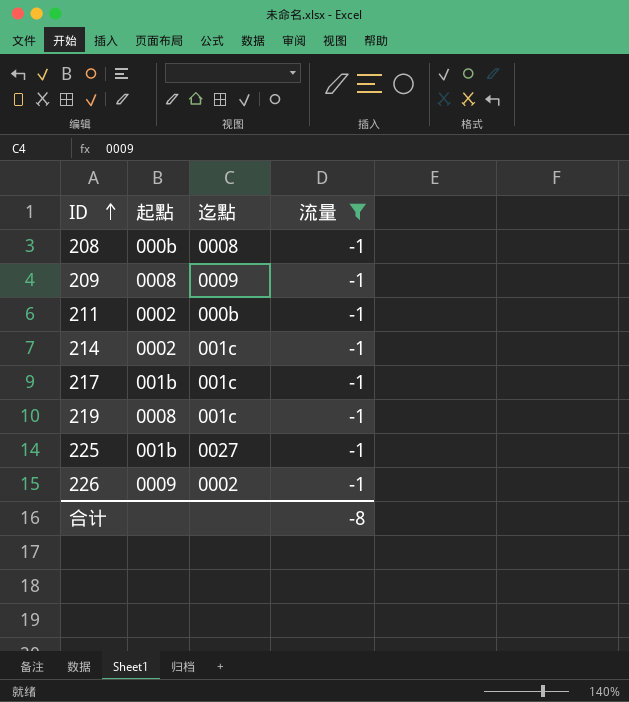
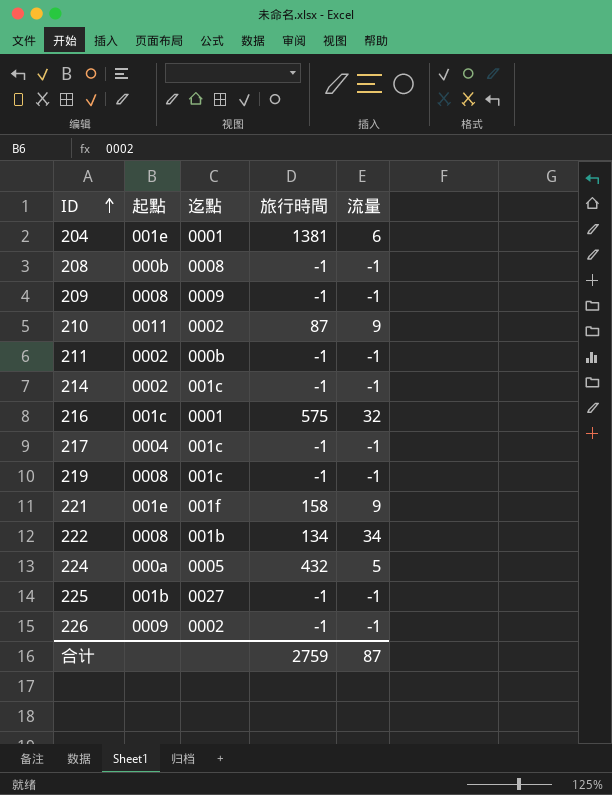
filter: 流量 = -1 -> none
column 旅行時間 | position: none -> 4
217 | 起點: 001b -> 0004
合计 | 流量: -8 -> 87

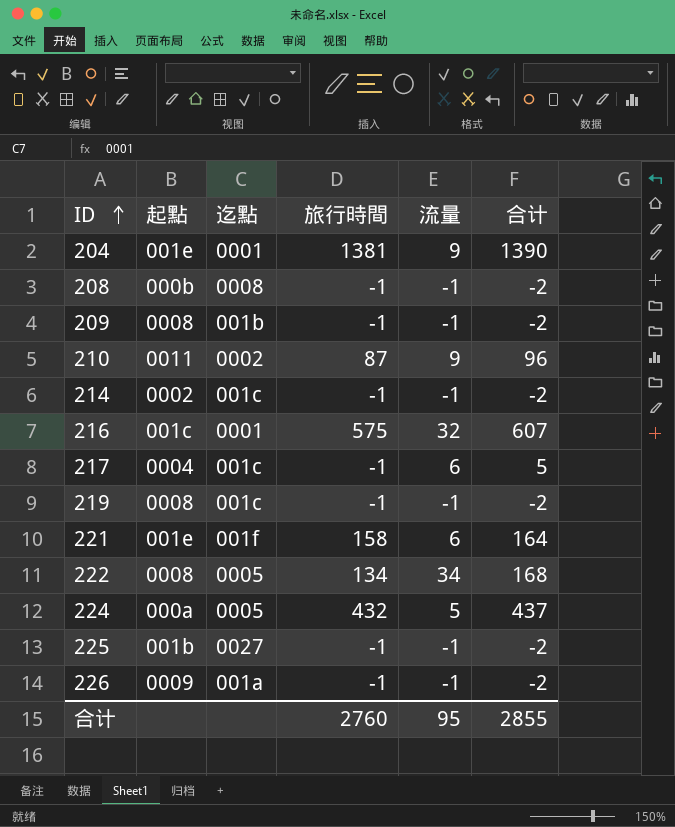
column 合计 | formula: none -> [旅行時間] + [流量]
row 211: 0002 | 000b | -1 | -1 -> none
204 | 流量: 6 -> 9
209 | 迄點: 0009 -> 001b
217 | 流量: -1 -> 6
221 | 流量: 9 -> 6
222 | 迄點: 001b -> 0005
226 | 迄點: 0002 -> 001a
合计 | 旅行時間: 2759 -> 2760
合计 | 流量: 87 -> 95

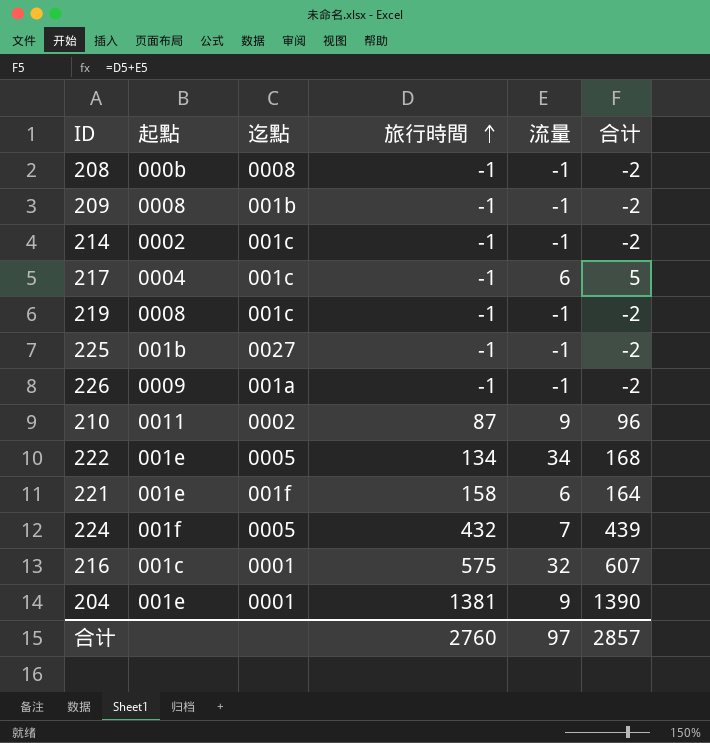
row order: ID ascending -> 旅行時間 ascending
222 | 起點: 0008 -> 001e
224 | 起點: 000a -> 001f
224 | 流量: 5 -> 7
224 | 合计: 437 -> 439
合计 | 流量: 95 -> 97
合计 | 合计: 2855 -> 2857

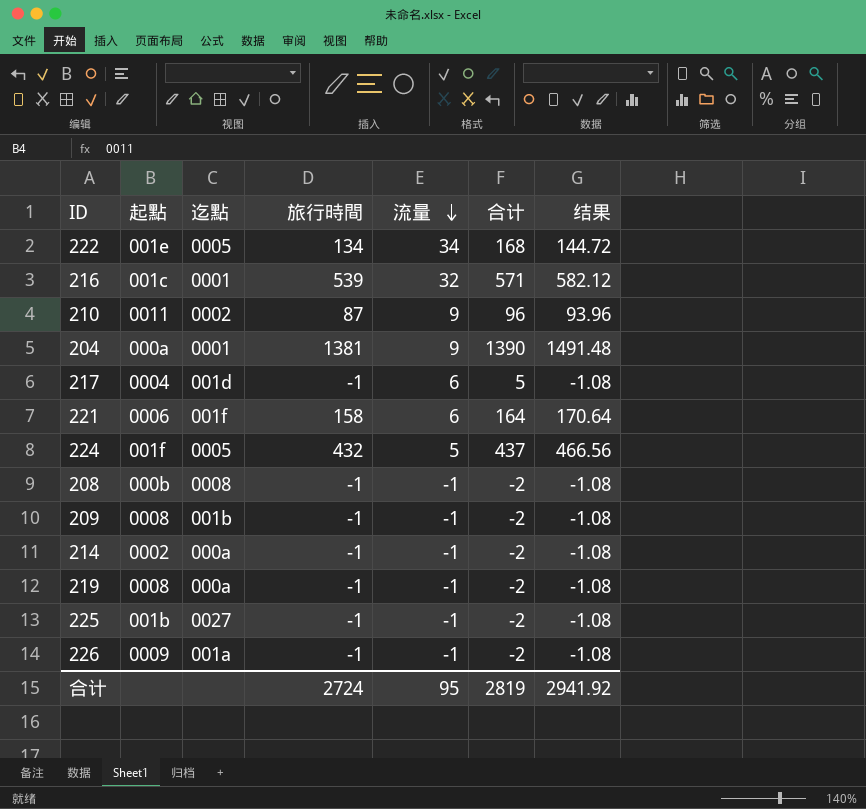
row order: 旅行時間 ascending -> 流量 descending
column 结果 | formula: none -> [旅行時間] * 1.08
216 | 旅行時間: 575 -> 539
216 | 合计: 607 -> 571
204 | 起點: 001e -> 000a
217 | 迄點: 001c -> 001d
221 | 起點: 001e -> 0006
224 | 流量: 7 -> 5
224 | 合计: 439 -> 437
214 | 迄點: 001c -> 000a
219 | 迄點: 001c -> 000a
合计 | 旅行時間: 2760 -> 2724
合计 | 流量: 97 -> 95
合计 | 合计: 2857 -> 2819

